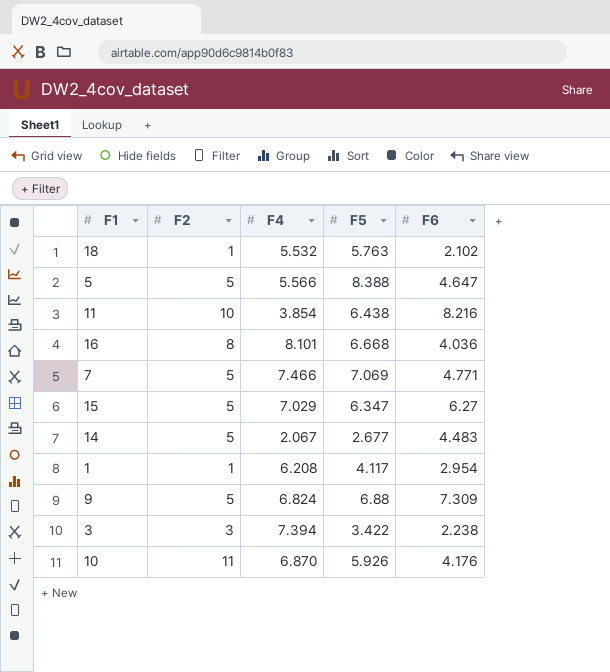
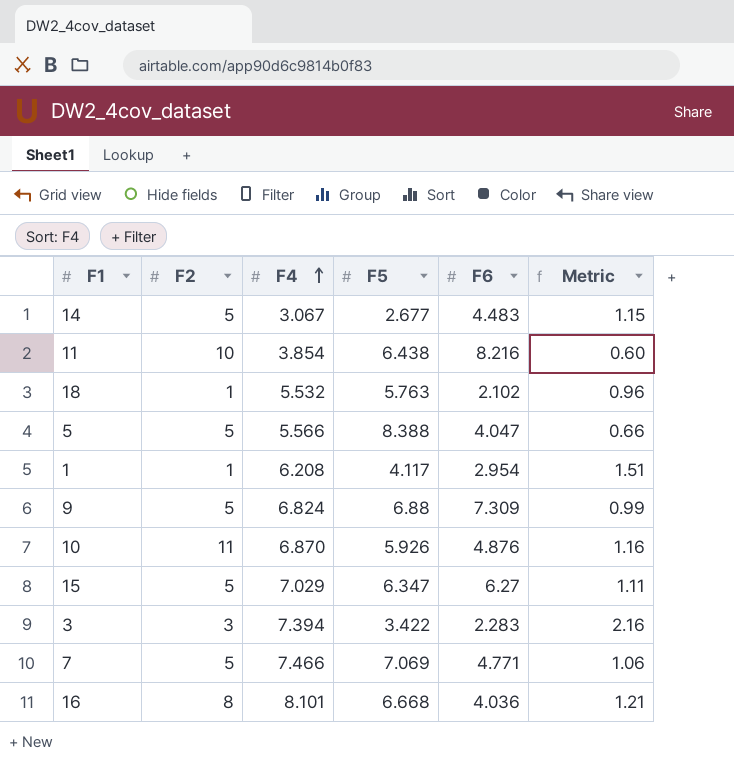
row order: none -> F4 ascending
column Metric | formula: none -> [F4] / [F5]
14 | F4: 2.067 -> 3.067
5 | F6: 4.647 -> 4.047
10 | F6: 4.176 -> 4.876
3 | F6: 2.238 -> 2.283

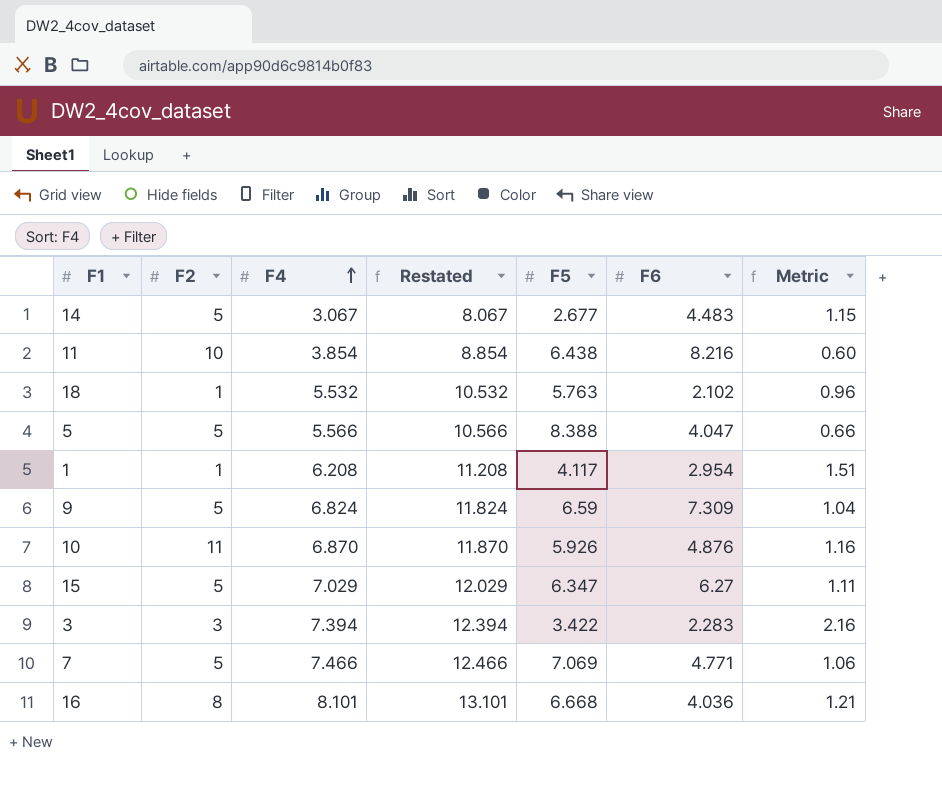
column Restated | formula: none -> [F4] + 5
9 | F5: 6.88 -> 6.59
9 | Metric: 0.99 -> 1.04

